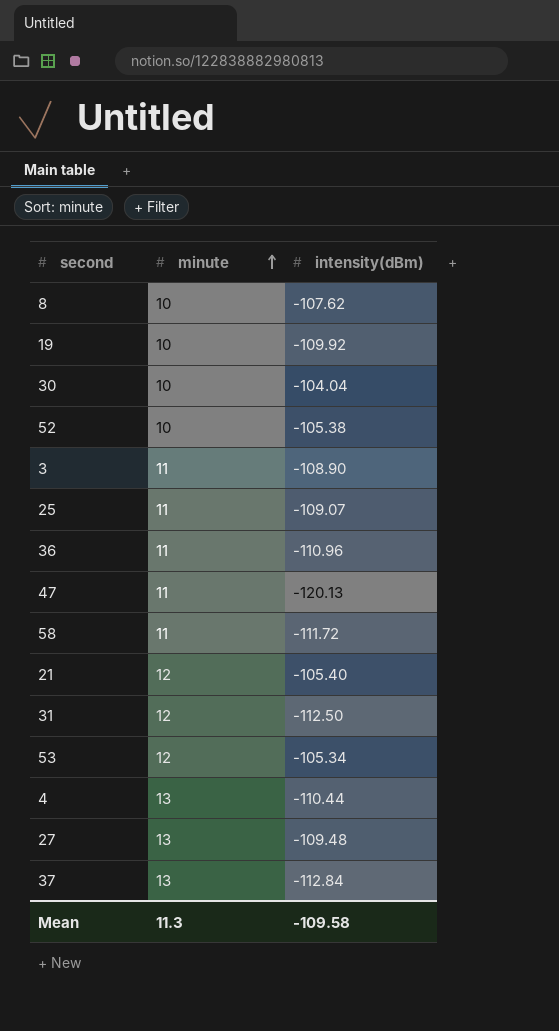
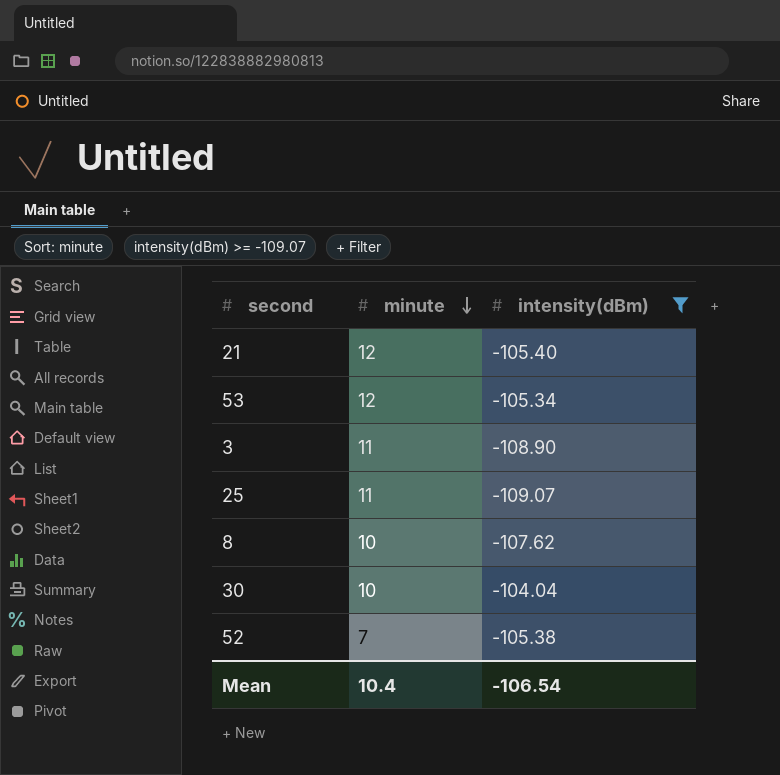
filter: none -> intensity(dBm) >= -109.07
row order: minute ascending -> minute descending
52 | minute: 10 -> 7
Mean | minute: 11.3 -> 10.4
Mean | intensity(dBm): -109.58 -> -106.54

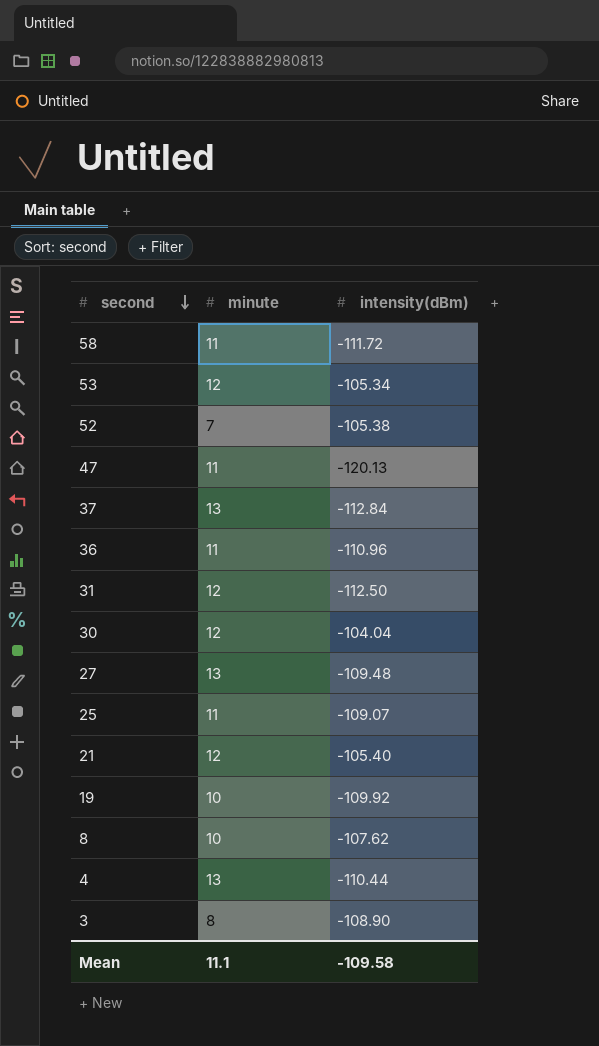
filter: intensity(dBm) >= -109.07 -> none
row order: minute descending -> second descending
30 | minute: 10 -> 12
3 | minute: 11 -> 8
Mean | minute: 10.4 -> 11.1
Mean | intensity(dBm): -106.54 -> -109.58

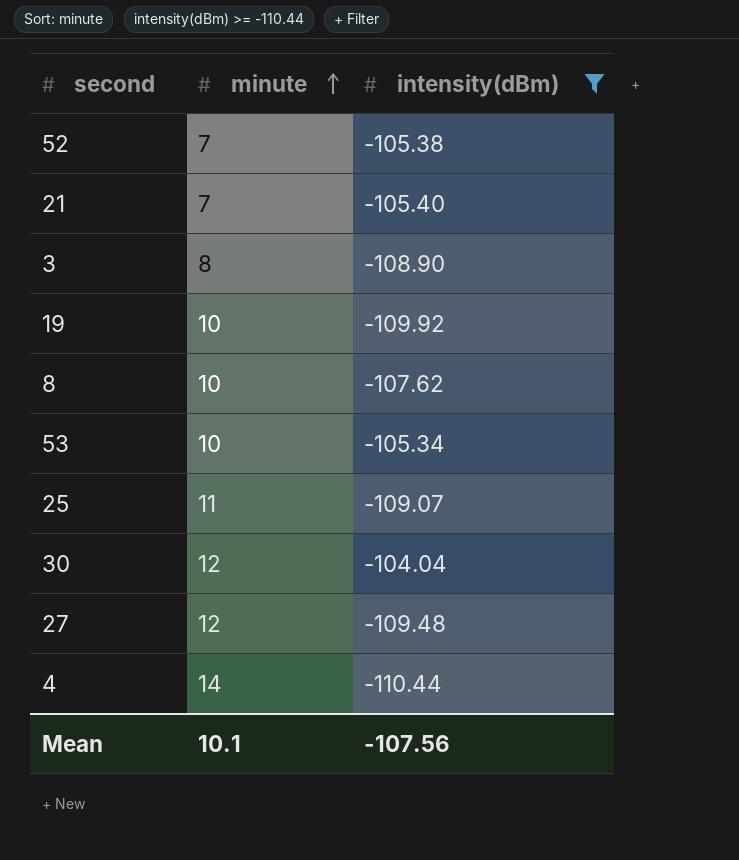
filter: none -> intensity(dBm) >= -110.44
row order: second descending -> minute ascending
21 | minute: 12 -> 7
53 | minute: 12 -> 10
27 | minute: 13 -> 12
4 | minute: 13 -> 14
Mean | minute: 11.1 -> 10.1
Mean | intensity(dBm): -109.58 -> -107.56

